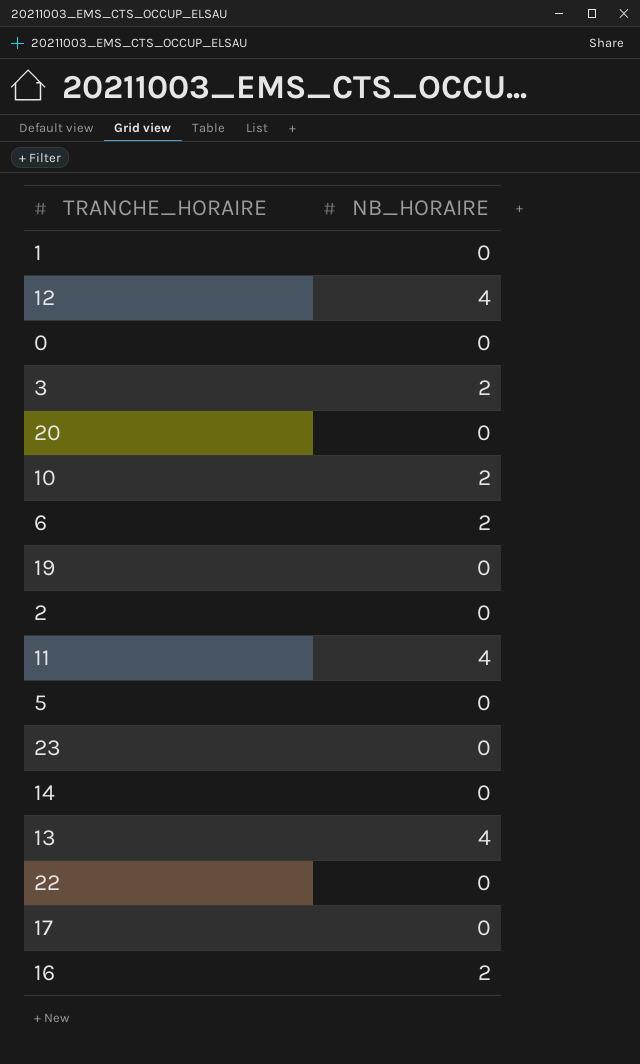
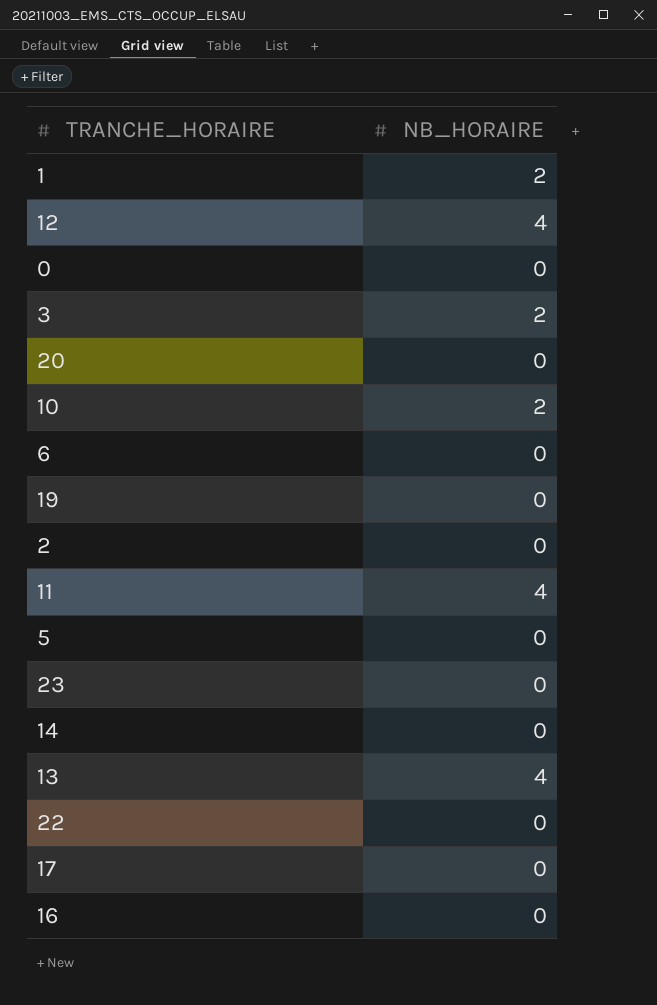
1 | NB_HORAIRE: 0 -> 2
6 | NB_HORAIRE: 2 -> 0
16 | NB_HORAIRE: 2 -> 0

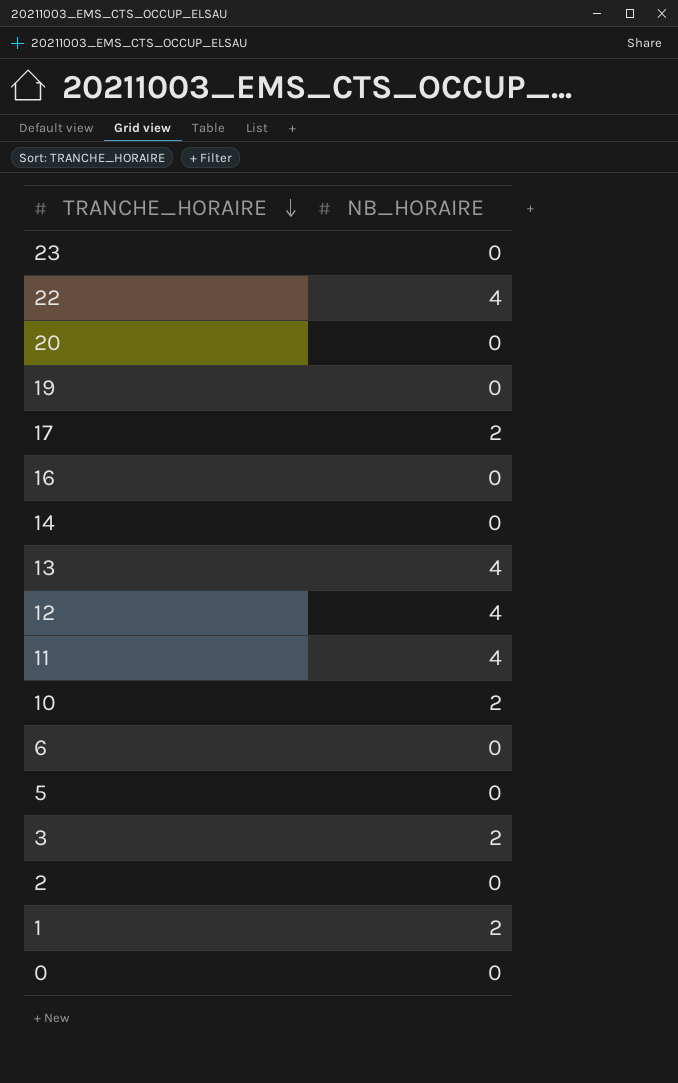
row order: none -> TRANCHE_HORAIRE descending
22 | NB_HORAIRE: 0 -> 4
17 | NB_HORAIRE: 0 -> 2

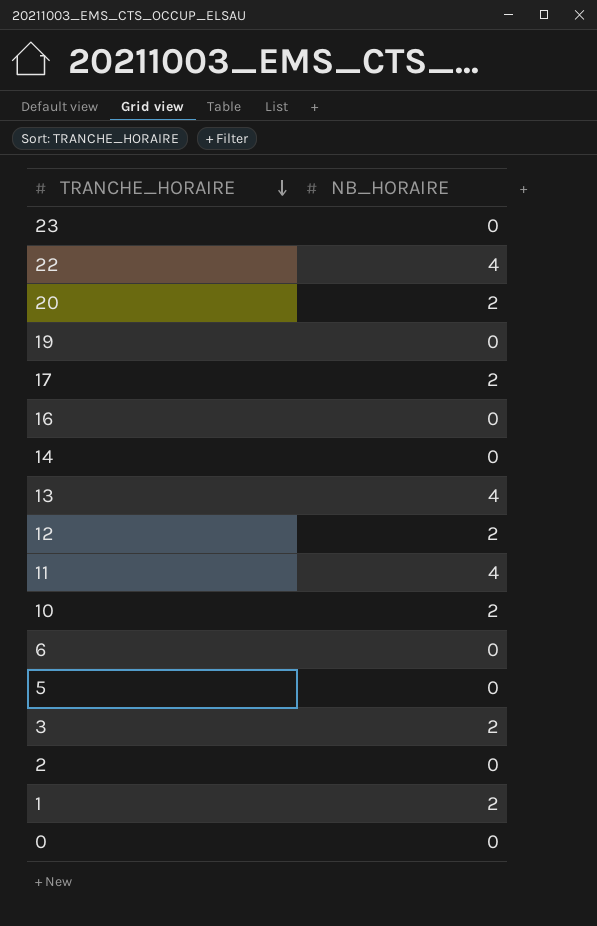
20 | NB_HORAIRE: 0 -> 2
12 | NB_HORAIRE: 4 -> 2

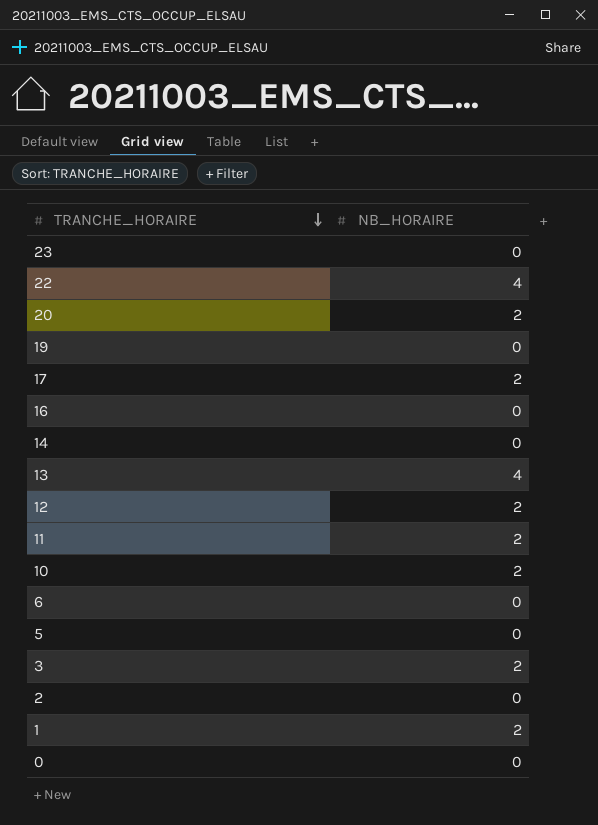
11 | NB_HORAIRE: 4 -> 2

